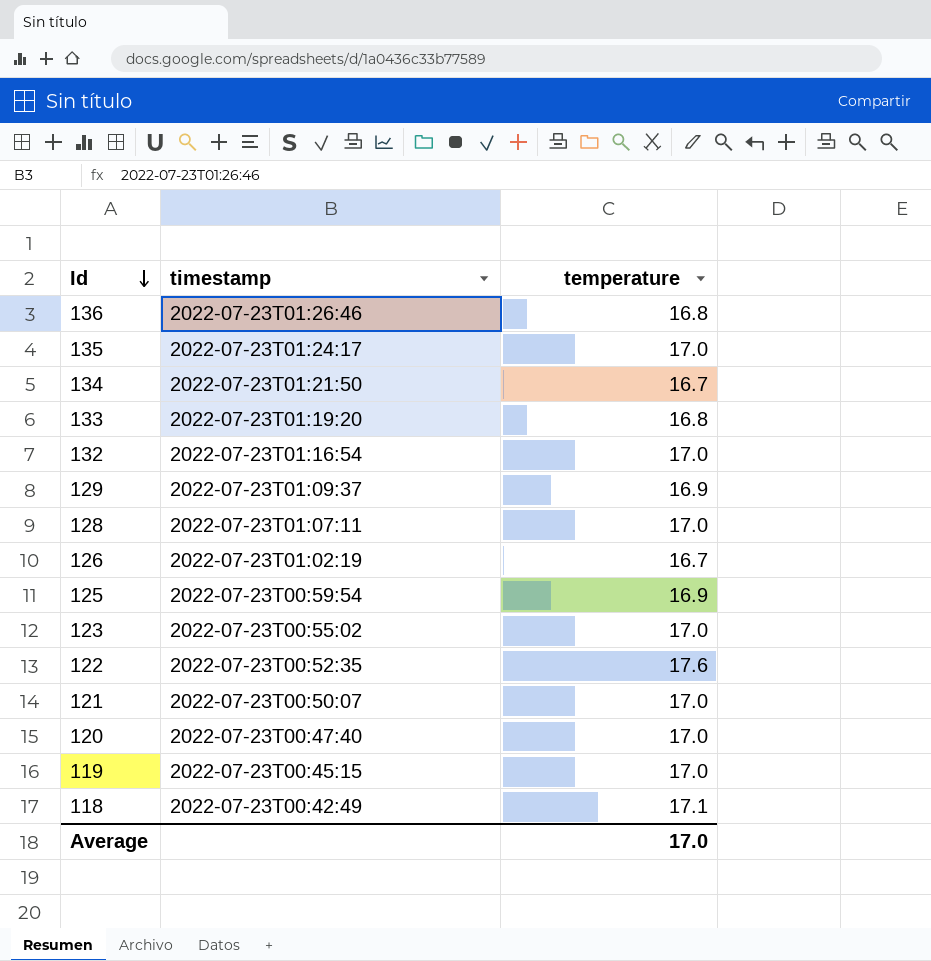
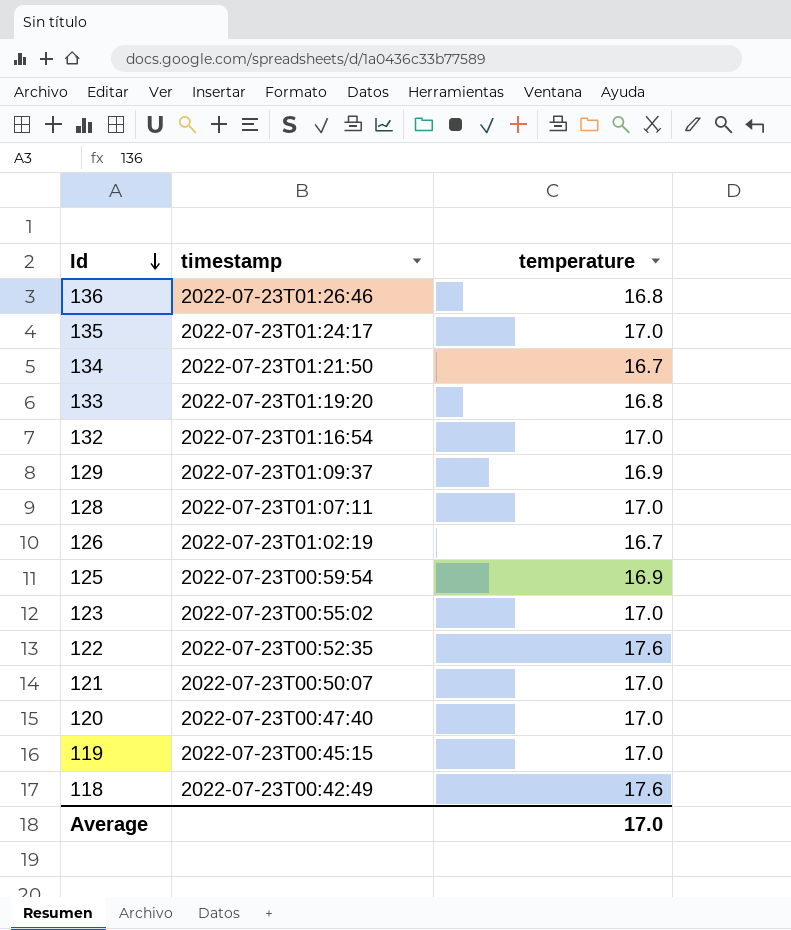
118 | temperature: 17.1 -> 17.6

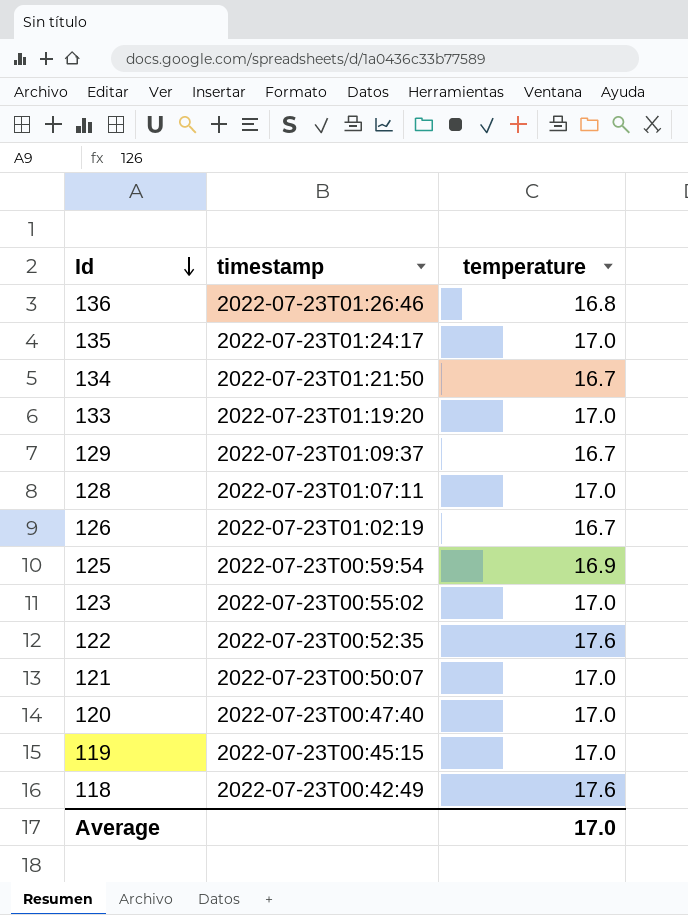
row 132: 2022-07-23T01:16:54 | 17.0 -> none
133 | temperature: 16.8 -> 17.0
129 | temperature: 16.9 -> 16.7

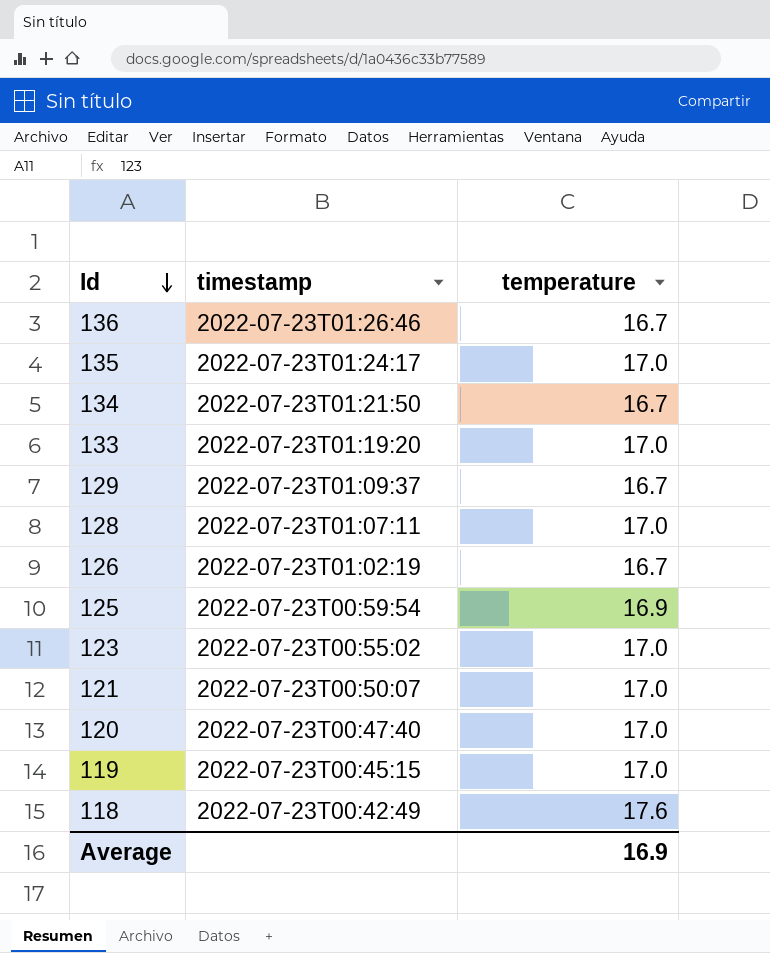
row 122: 2022-07-23T00:52:35 | 17.6 -> none
136 | temperature: 16.8 -> 16.7
Average | temperature: 17.0 -> 16.9

